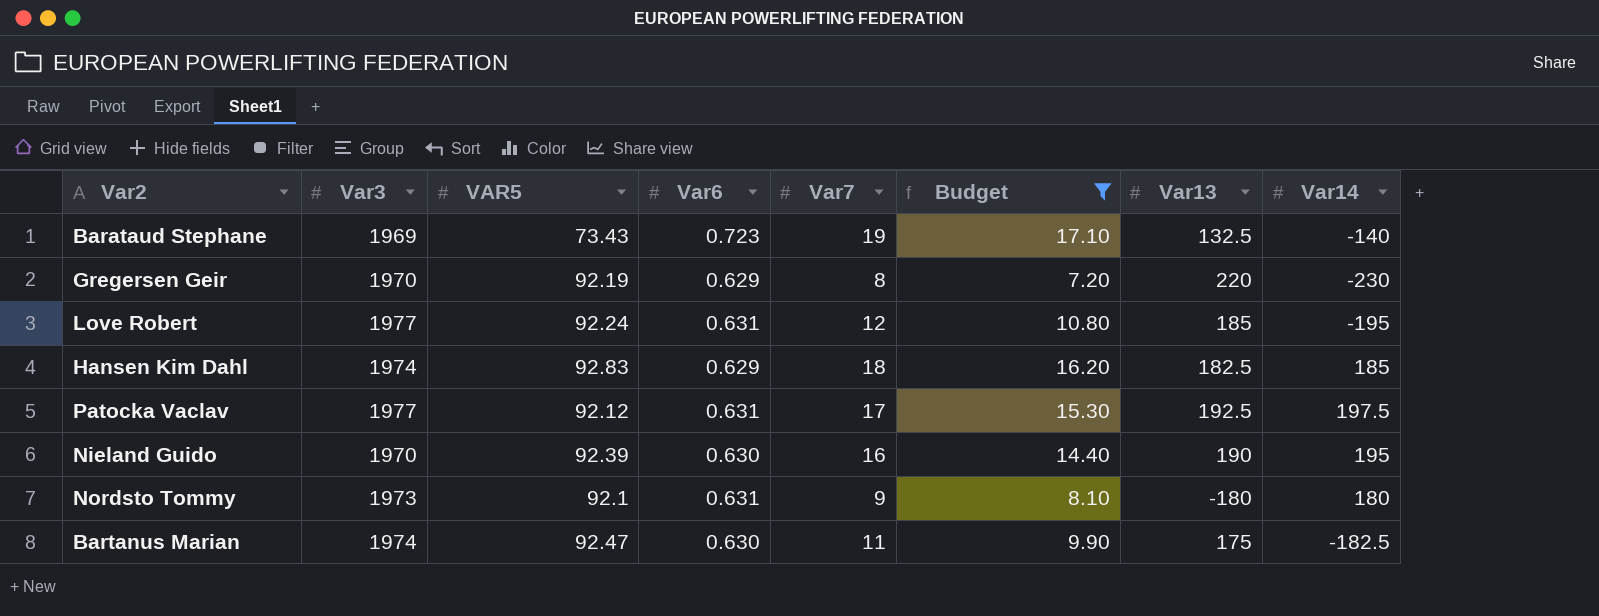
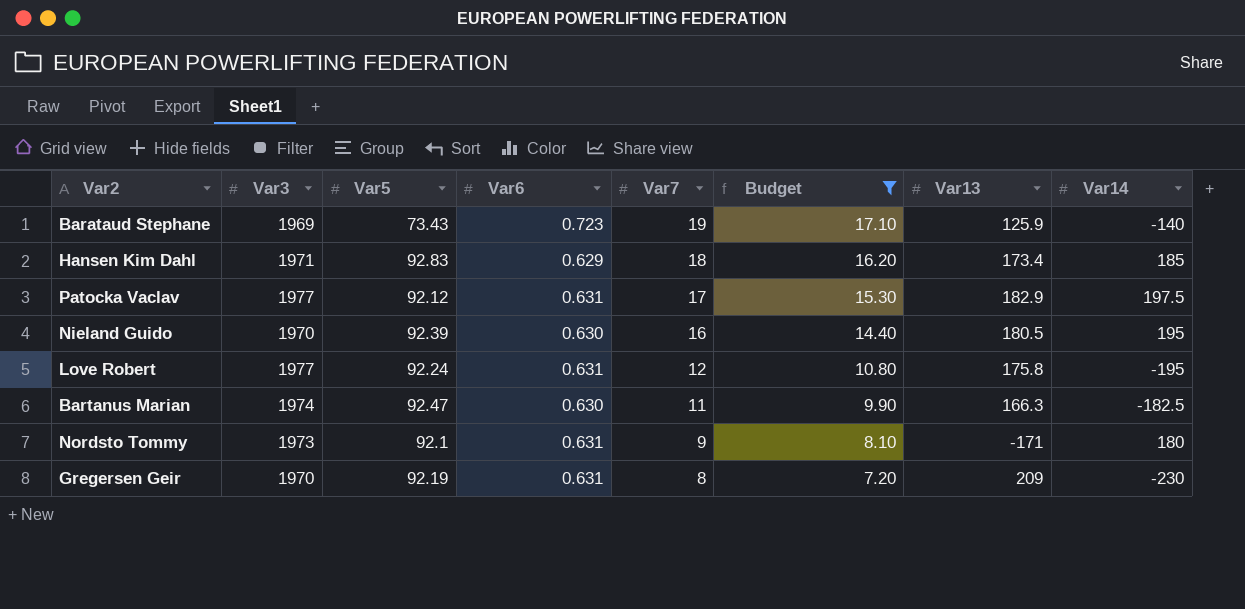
row order: none -> Var7 descending
column name: VAR5 -> Var5
Barataud Stephane | Var13: 132.5 -> 125.9
Hansen Kim Dahl | Var3: 1974 -> 1971
Hansen Kim Dahl | Var13: 182.5 -> 173.4
Patocka Vaclav | Var13: 192.5 -> 182.9
Nieland Guido | Var13: 190 -> 180.5
Love Robert | Var13: 185 -> 175.8
Bartanus Marian | Var13: 175 -> 166.3
Nordsto Tommy | Var13: -180 -> -171
Gregersen Geir | Var6: 0.629 -> 0.631
Gregersen Geir | Var13: 220 -> 209

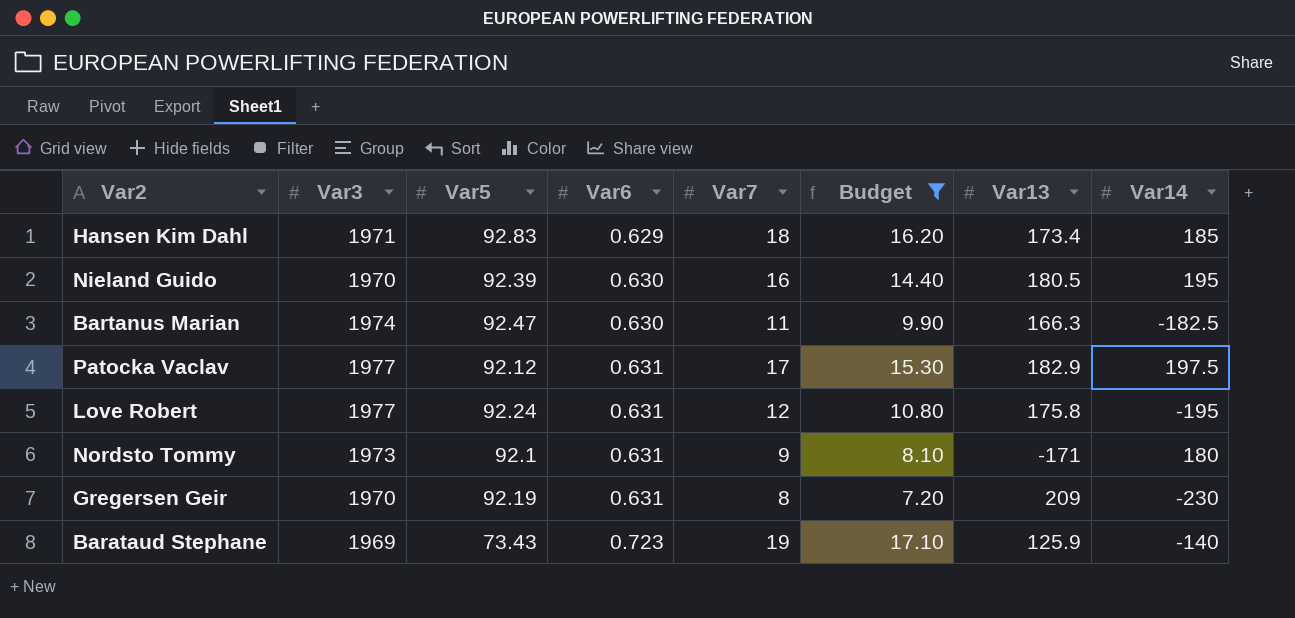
row order: Var7 descending -> Var6 ascending

